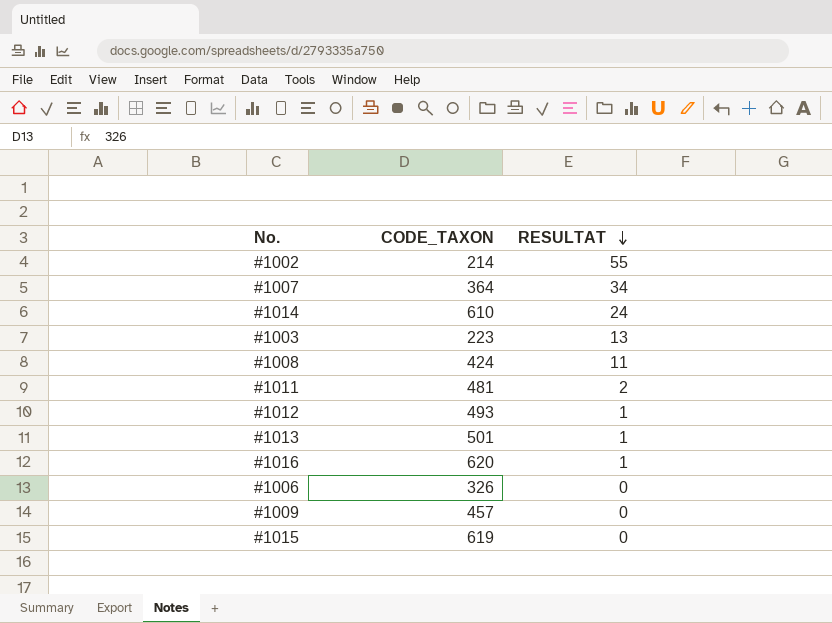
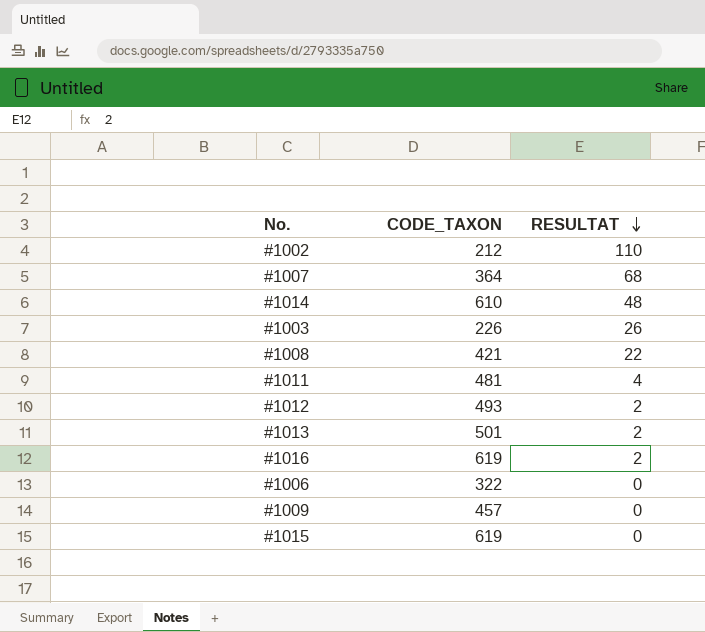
#1002 | CODE_TAXON: 214 -> 212
#1002 | RESULTAT: 55 -> 110
#1007 | RESULTAT: 34 -> 68
#1014 | RESULTAT: 24 -> 48
#1003 | CODE_TAXON: 223 -> 226
#1003 | RESULTAT: 13 -> 26
#1008 | CODE_TAXON: 424 -> 421
#1008 | RESULTAT: 11 -> 22
#1011 | RESULTAT: 2 -> 4
#1012 | RESULTAT: 1 -> 2
#1013 | RESULTAT: 1 -> 2
#1016 | CODE_TAXON: 620 -> 619
#1016 | RESULTAT: 1 -> 2
#1006 | CODE_TAXON: 326 -> 322

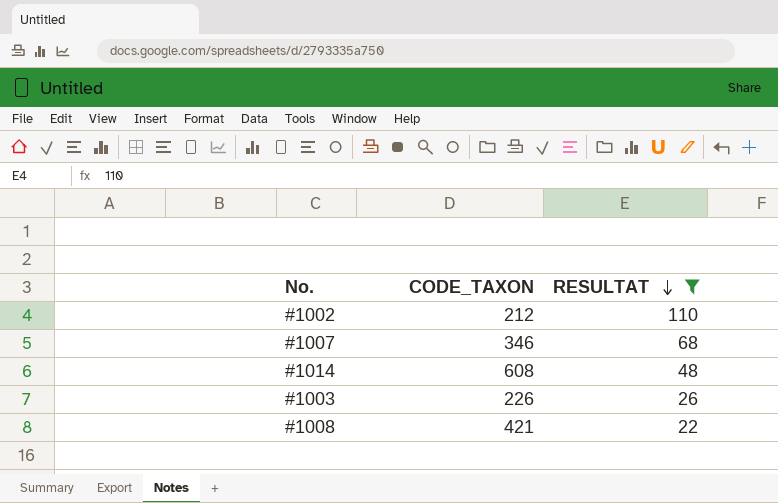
filter: none -> RESULTAT >= 22
#1007 | CODE_TAXON: 364 -> 346
#1014 | CODE_TAXON: 610 -> 608

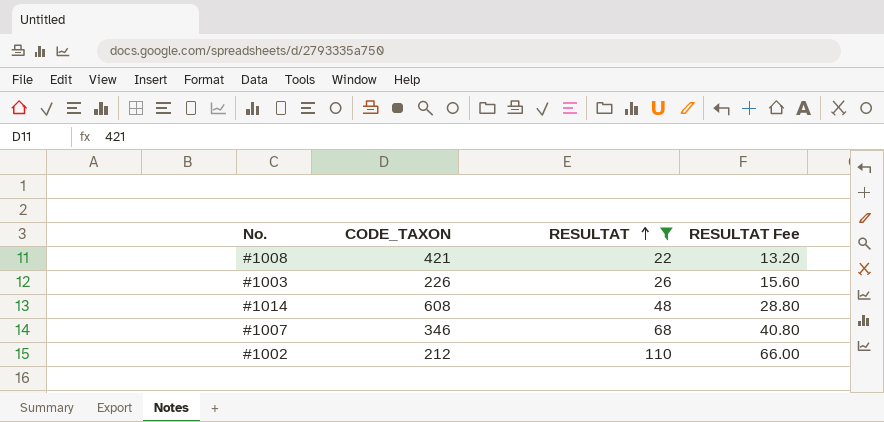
row order: RESULTAT descending -> RESULTAT ascending
column RESULTAT Fee | formula: none -> [RESULTAT] * 0.6

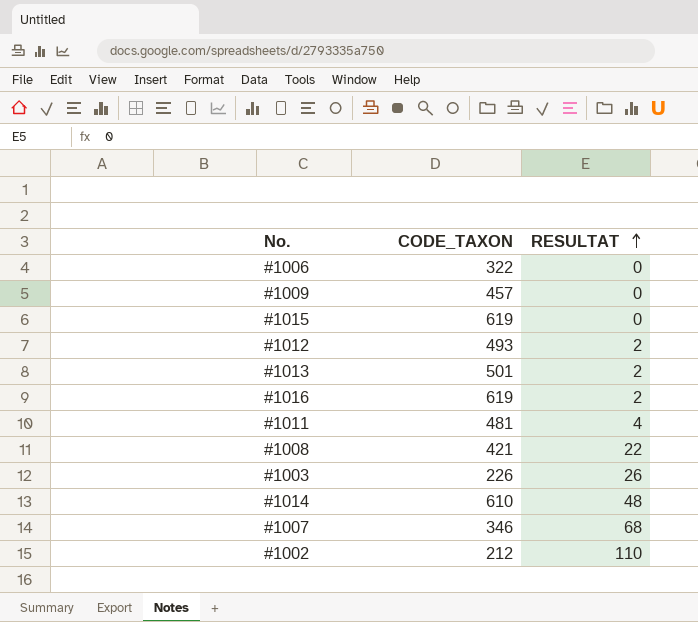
filter: RESULTAT >= 22 -> none
column RESULTAT Fee | formula: [RESULTAT] * 0.6 -> none
#1014 | CODE_TAXON: 608 -> 610

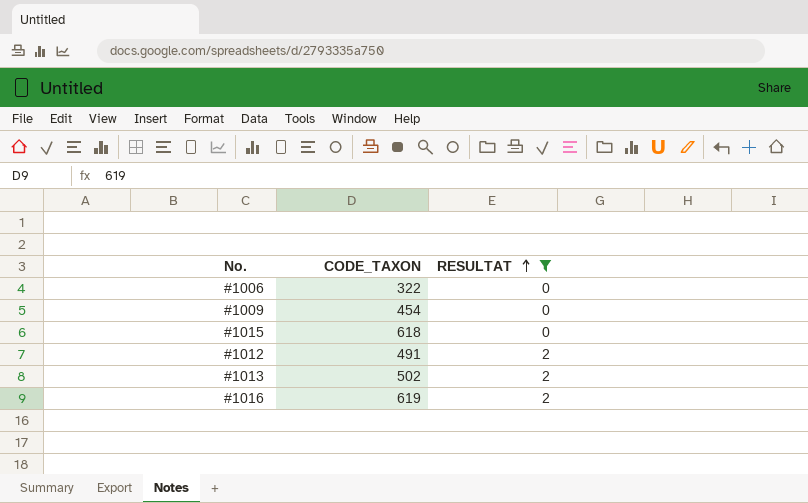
filter: none -> RESULTAT <= 2
#1009 | CODE_TAXON: 457 -> 454
#1015 | CODE_TAXON: 619 -> 618
#1012 | CODE_TAXON: 493 -> 491
#1013 | CODE_TAXON: 501 -> 502

